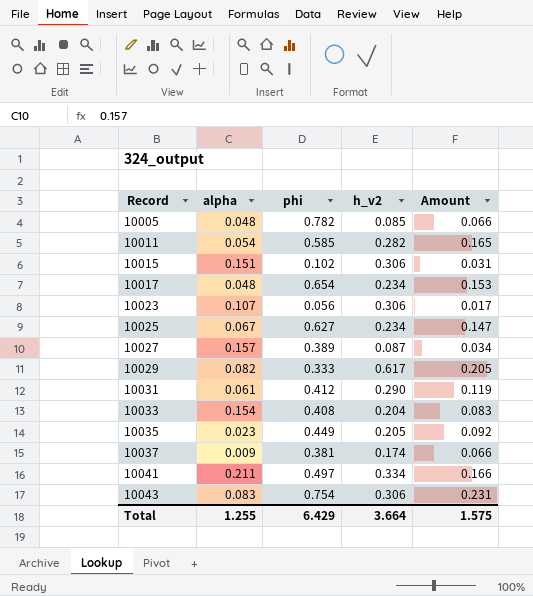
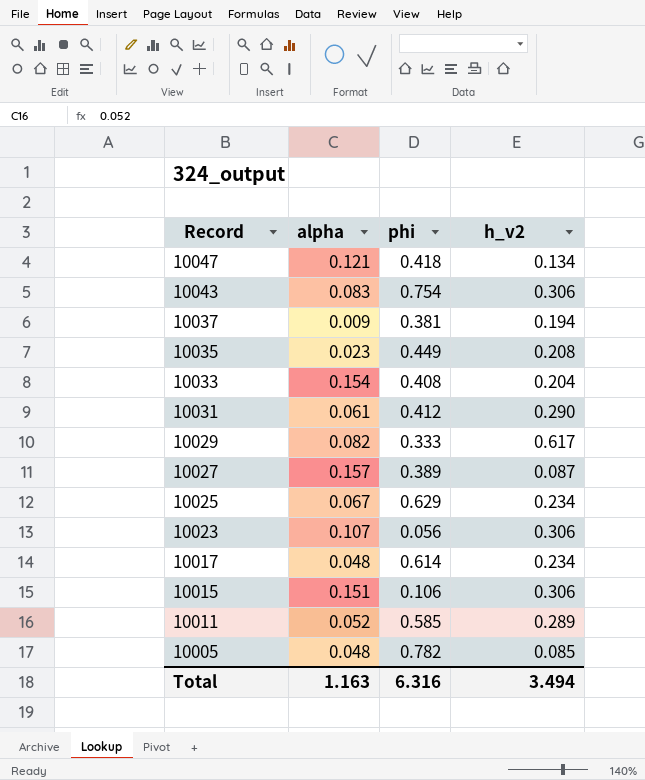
row order: Record ascending -> Record descending
column Amount | formula: [phi] * [h_v2] -> none
row 10041: 0.211 | 0.497 | 0.334 | 0.166 -> none
row 10047: none -> 0.121 | 0.418 | 0.134
10037 | h_v2: 0.174 -> 0.194
10035 | h_v2: 0.205 -> 0.208
10025 | phi: 0.627 -> 0.629
10017 | phi: 0.654 -> 0.614
10015 | phi: 0.102 -> 0.106
10011 | alpha: 0.054 -> 0.052
10011 | h_v2: 0.282 -> 0.289
Total | alpha: 1.255 -> 1.163
Total | phi: 6.429 -> 6.316
Total | h_v2: 3.664 -> 3.494

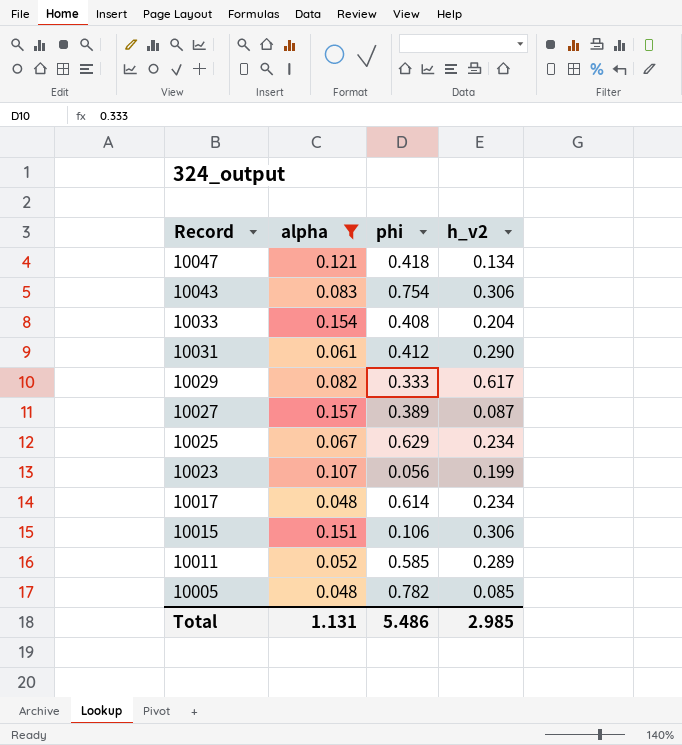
filter: none -> alpha >= 0.048
10023 | h_v2: 0.306 -> 0.199
Total | alpha: 1.163 -> 1.131
Total | phi: 6.316 -> 5.486
Total | h_v2: 3.494 -> 2.985

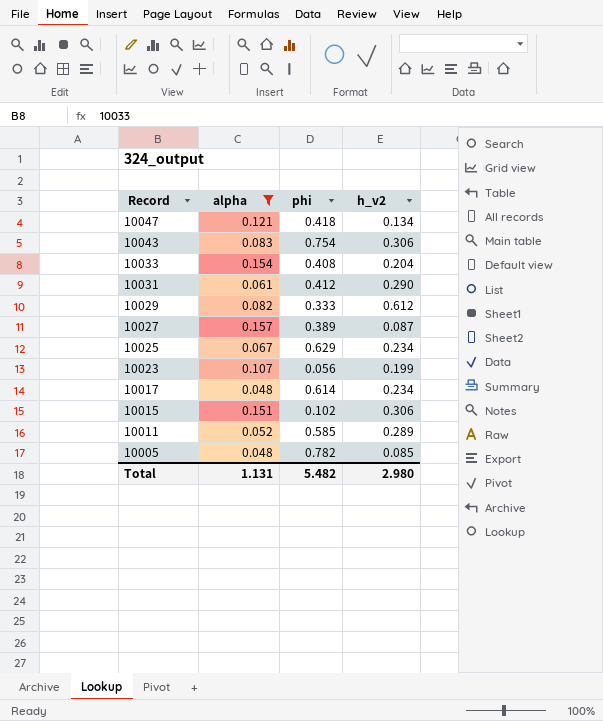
10029 | h_v2: 0.617 -> 0.612
10015 | phi: 0.106 -> 0.102
Total | phi: 5.486 -> 5.482
Total | h_v2: 2.985 -> 2.980

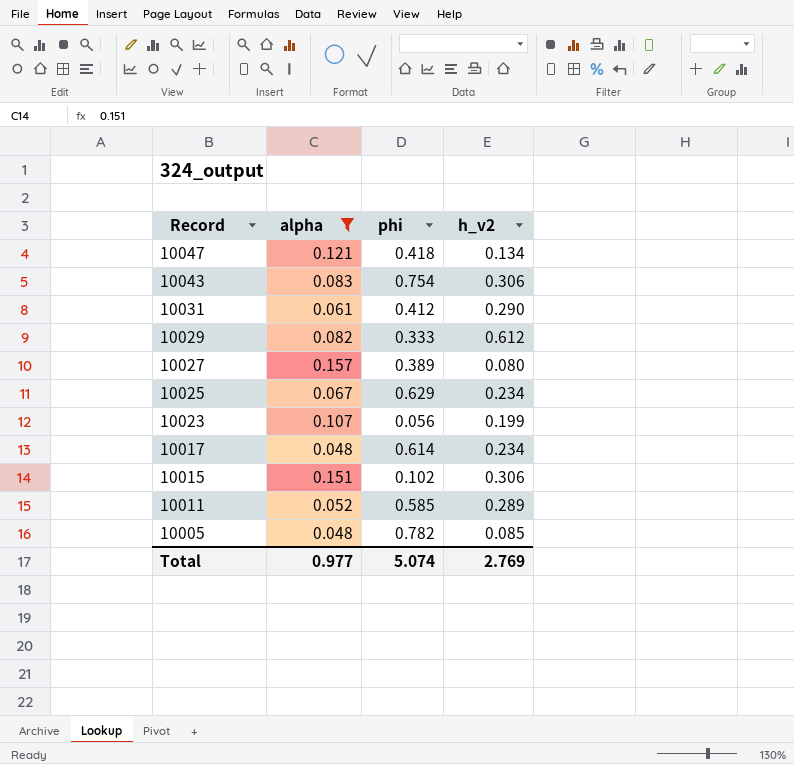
row 10033: 0.154 | 0.408 | 0.204 -> none
10027 | h_v2: 0.087 -> 0.080
Total | alpha: 1.131 -> 0.977
Total | phi: 5.482 -> 5.074
Total | h_v2: 2.980 -> 2.769

